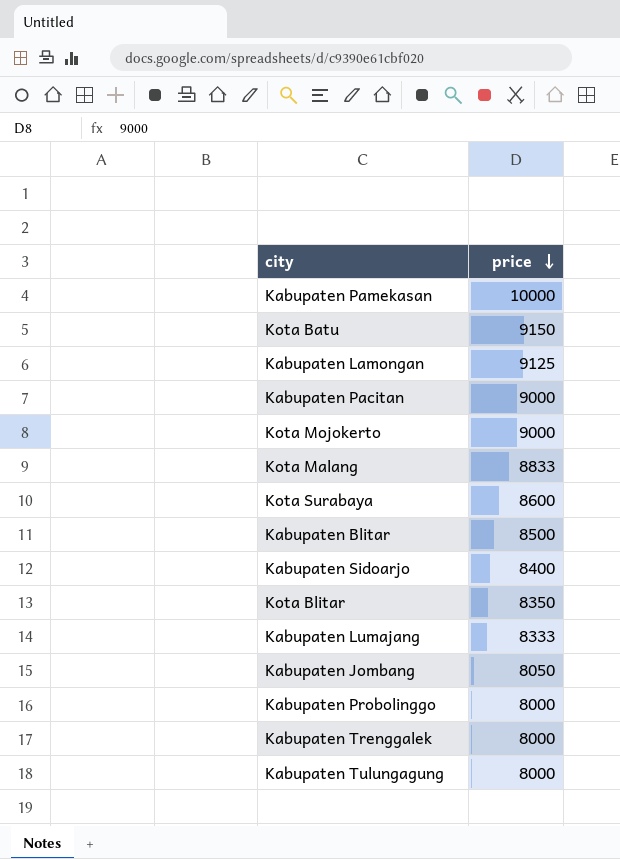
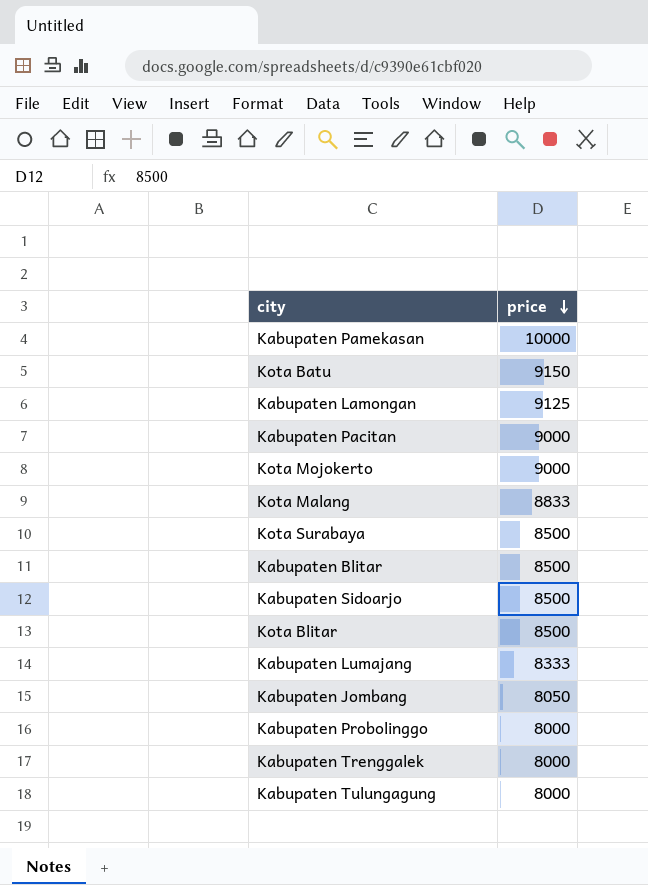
Kota Surabaya | price: 8600 -> 8500
Kabupaten Sidoarjo | price: 8400 -> 8500
Kota Blitar | price: 8350 -> 8500

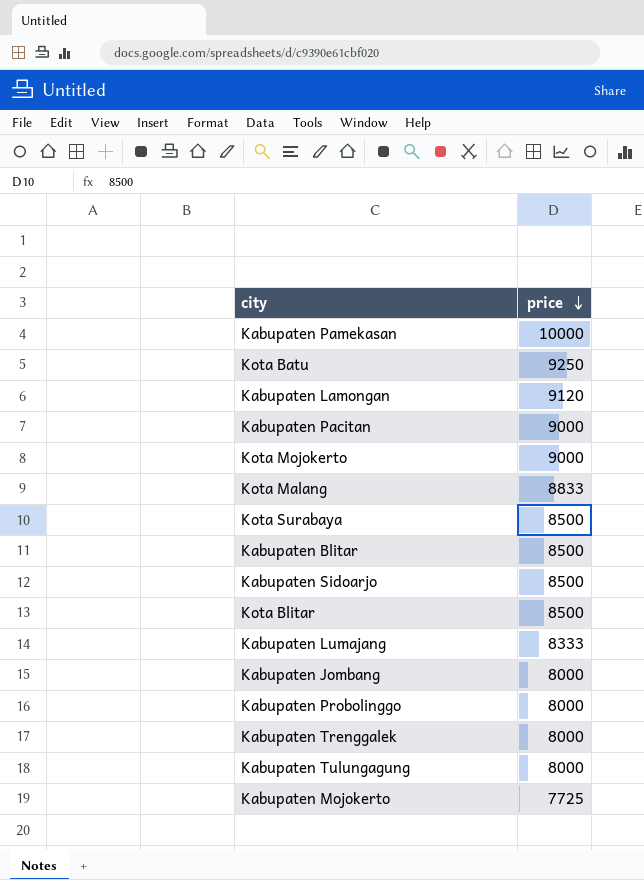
Kota Batu | price: 9150 -> 9250
Kabupaten Lamongan | price: 9125 -> 9120
Kabupaten Jombang | price: 8050 -> 8000
row Kabupaten Mojokerto: none -> 7725

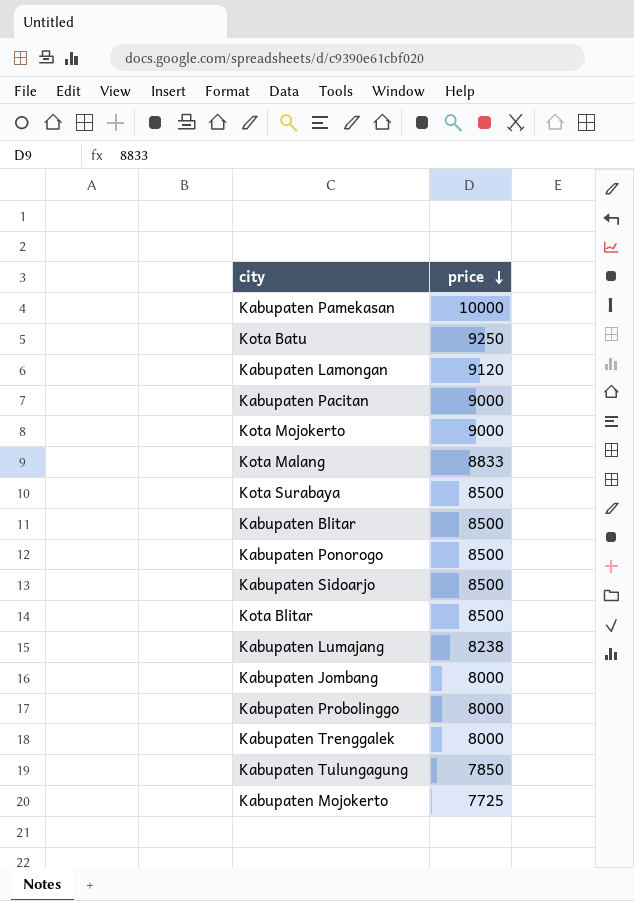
row Kabupaten Ponorogo: none -> 8500
Kabupaten Lumajang | price: 8333 -> 8238
Kabupaten Tulungagung | price: 8000 -> 7850

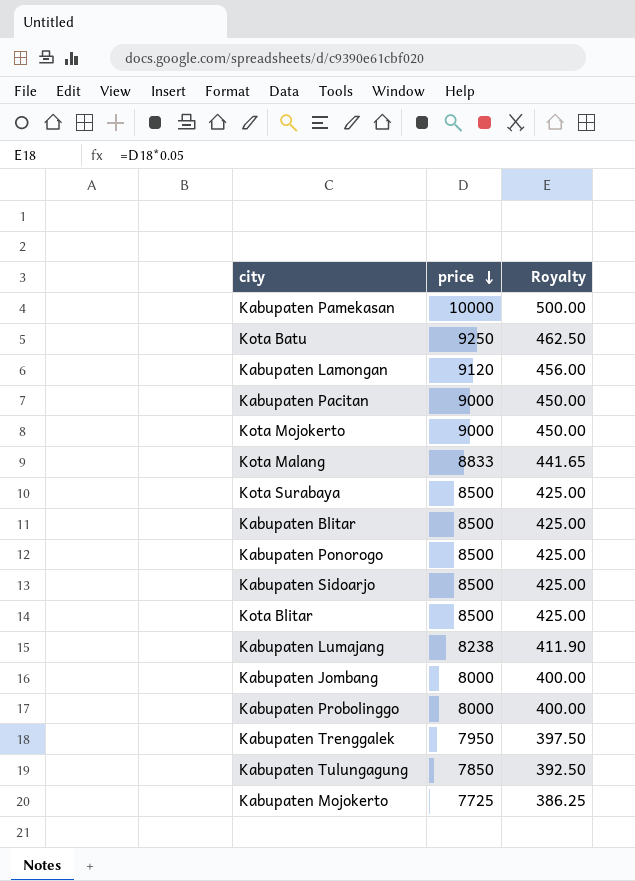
column Royalty | formula: none -> [price] * 0.05
Kabupaten Trenggalek | price: 8000 -> 7950

